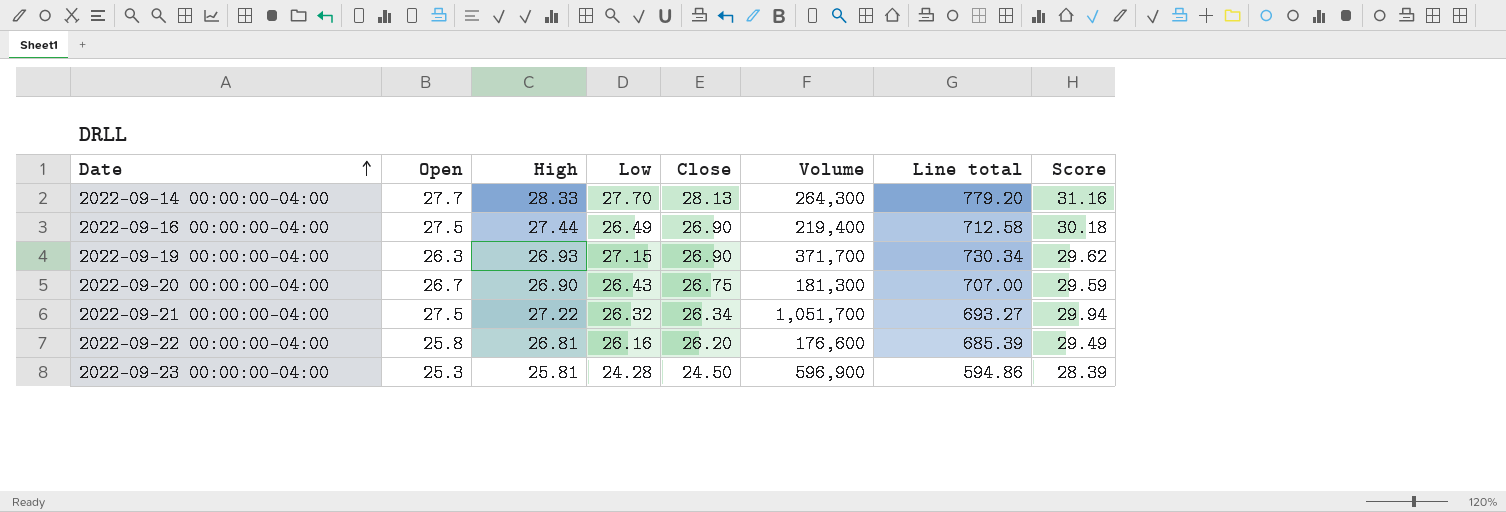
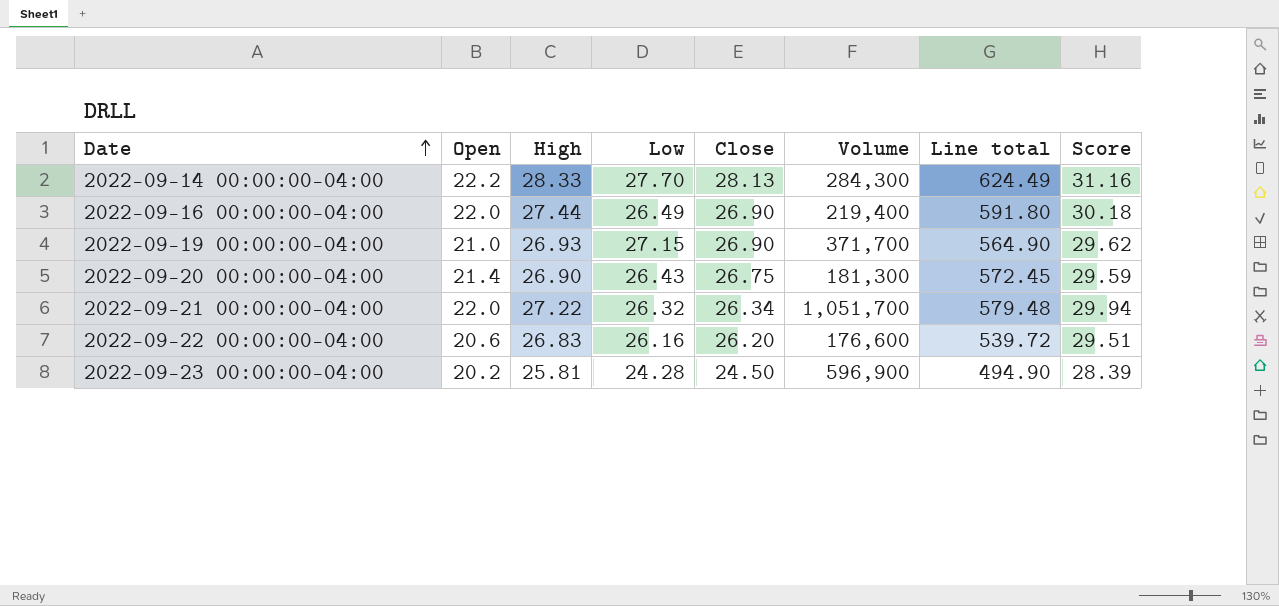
column Line total | formula: [Low] * [Close] -> [Open] * [Close]
2022-09-14 00:00:00-04:00 | Open: 27.7 -> 22.2
2022-09-14 00:00:00-04:00 | Volume: 264,300 -> 284,300
2022-09-16 00:00:00-04:00 | Open: 27.5 -> 22.0
2022-09-19 00:00:00-04:00 | Open: 26.3 -> 21.0
2022-09-20 00:00:00-04:00 | Open: 26.7 -> 21.4
2022-09-21 00:00:00-04:00 | Open: 27.5 -> 22.0
2022-09-22 00:00:00-04:00 | Open: 25.8 -> 20.6
2022-09-22 00:00:00-04:00 | High: 26.81 -> 26.83
2022-09-22 00:00:00-04:00 | Score: 29.49 -> 29.51
2022-09-23 00:00:00-04:00 | Open: 25.3 -> 20.2

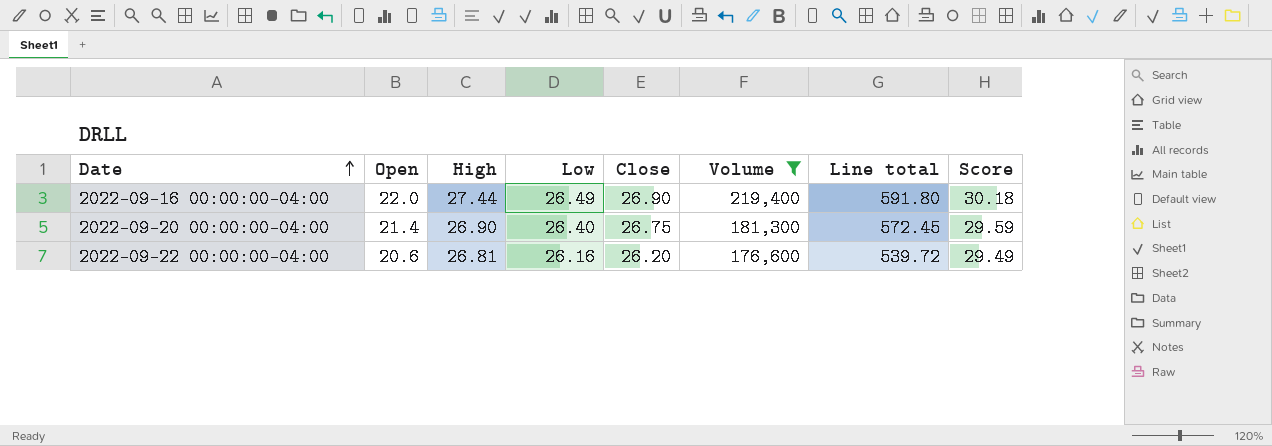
filter: none -> Volume <= 219,400
2022-09-20 00:00:00-04:00 | Low: 26.43 -> 26.40
2022-09-22 00:00:00-04:00 | High: 26.83 -> 26.81
2022-09-22 00:00:00-04:00 | Score: 29.51 -> 29.49

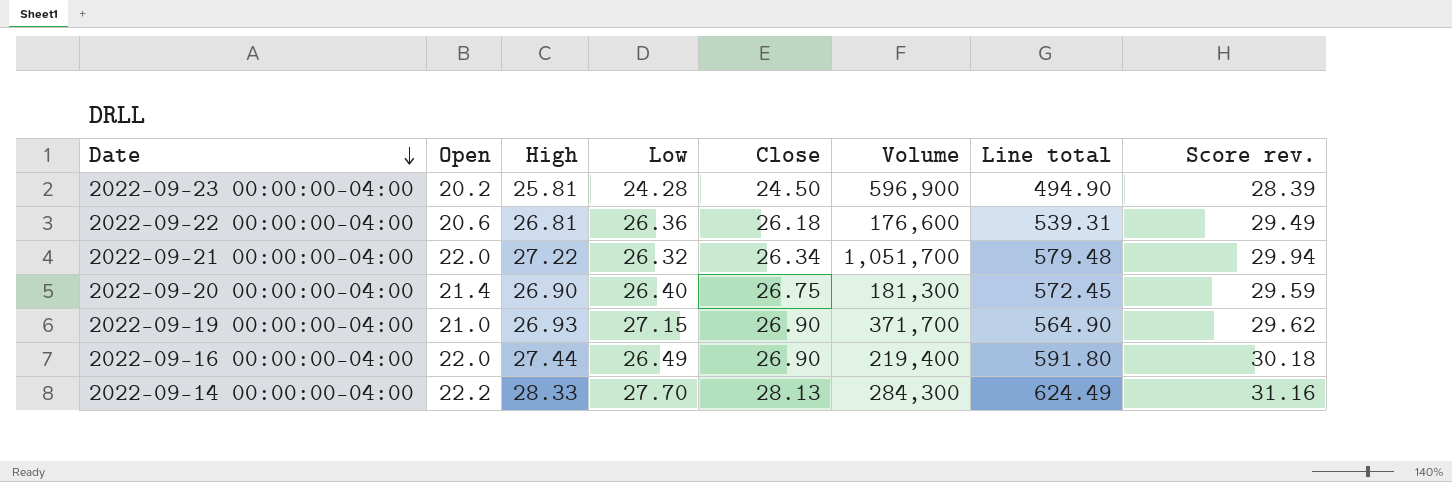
filter: Volume <= 219,400 -> none
row order: Date ascending -> Date descending
column name: Score -> Score rev.
2022-09-22 00:00:00-04:00 | Low: 26.16 -> 26.36
2022-09-22 00:00:00-04:00 | Close: 26.20 -> 26.18
2022-09-22 00:00:00-04:00 | Line total: 539.72 -> 539.31

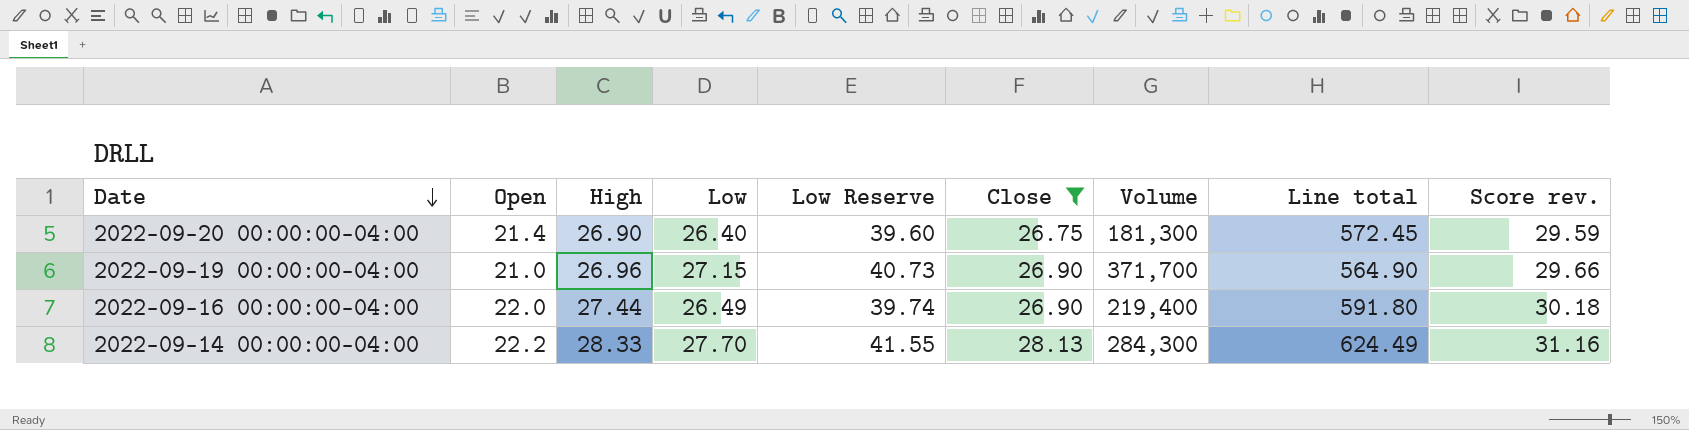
filter: none -> Close >= 26.75
column Low Reserve | formula: none -> [Low] * 1.5
2022-09-19 00:00:00-04:00 | High: 26.93 -> 26.96
2022-09-19 00:00:00-04:00 | Score rev.: 29.62 -> 29.66

